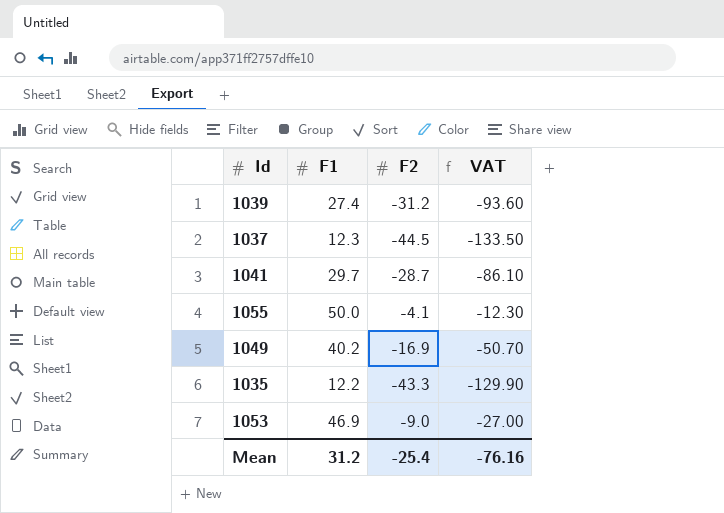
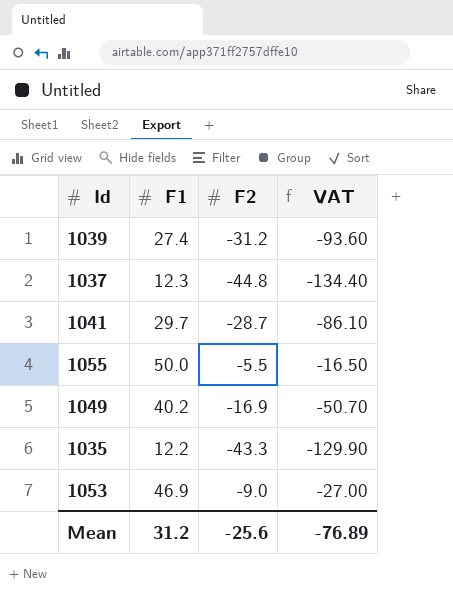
1037 | F2: -44.5 -> -44.8
1037 | VAT: -133.50 -> -134.40
1055 | F2: -4.1 -> -5.5
1055 | VAT: -12.30 -> -16.50
Mean | F2: -25.4 -> -25.6
Mean | VAT: -76.16 -> -76.89

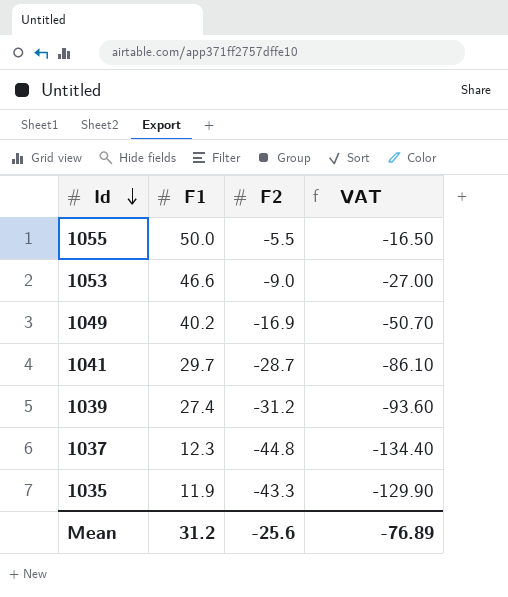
row order: none -> Id descending
1053 | F1: 46.9 -> 46.6
1035 | F1: 12.2 -> 11.9

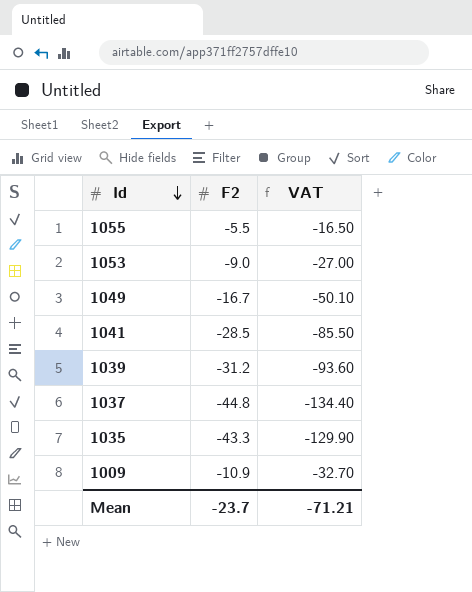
column F1 | position: 2 -> none
1049 | F2: -16.9 -> -16.7
1049 | VAT: -50.70 -> -50.10
1041 | F2: -28.7 -> -28.5
1041 | VAT: -86.10 -> -85.50
row 1009: none -> -10.9 | -32.70
Mean | F2: -25.6 -> -23.7
Mean | VAT: -76.89 -> -71.21

